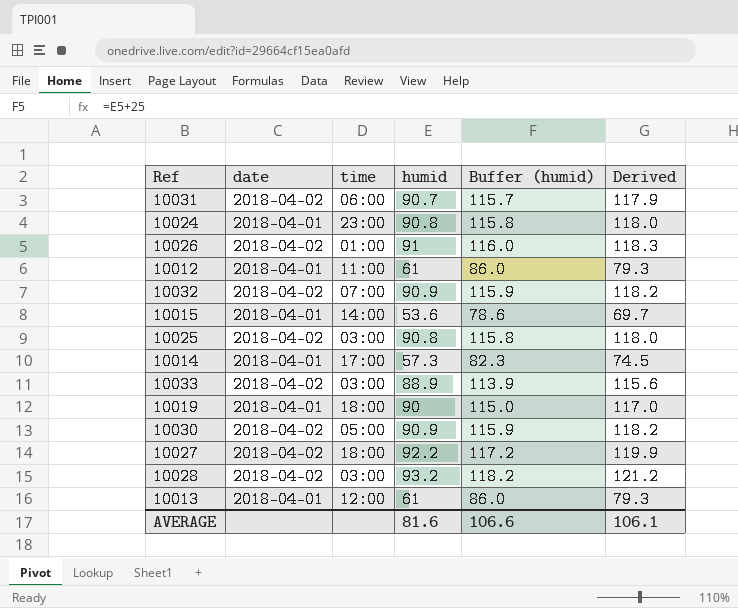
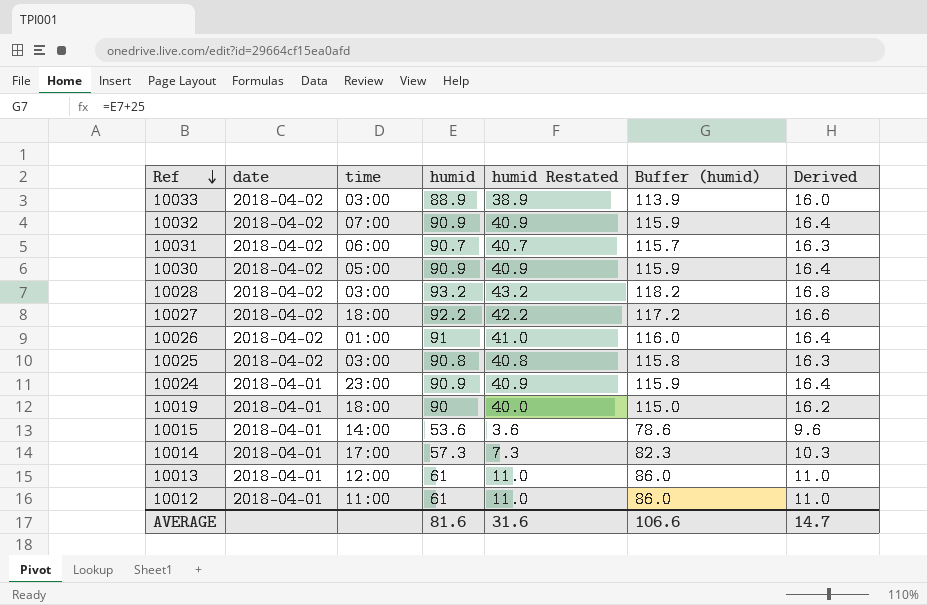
row order: none -> Ref descending
column humid Restated | formula: none -> [humid] - 50
column Derived | formula: [humid] * 1.3 -> [humid] * 0.18
10024 | humid: 90.8 -> 90.9
10024 | Buffer (humid): 115.8 -> 115.9
AVERAGE | Derived: 106.1 -> 14.7

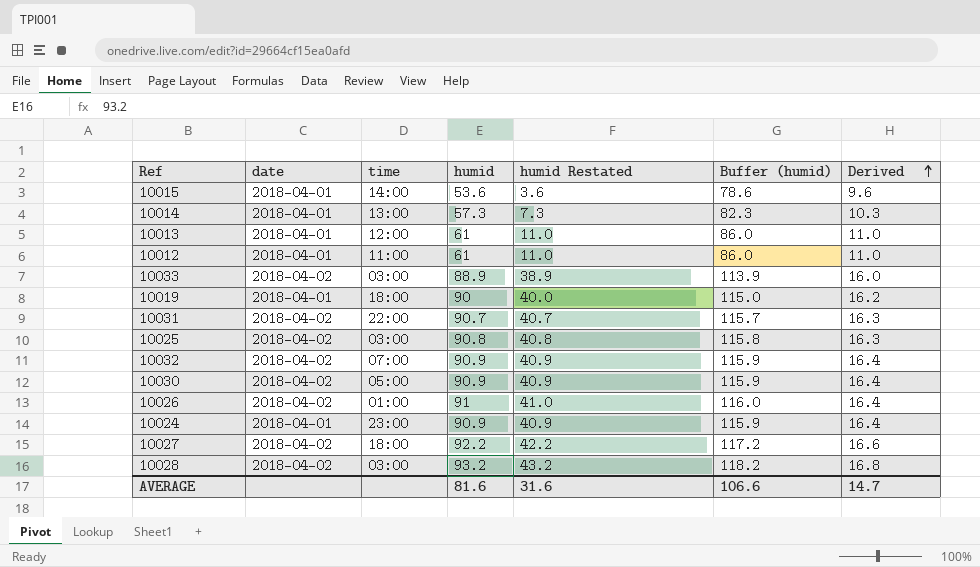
row order: Ref descending -> Derived ascending
10014 | time: 17:00 -> 13:00
10031 | time: 06:00 -> 22:00

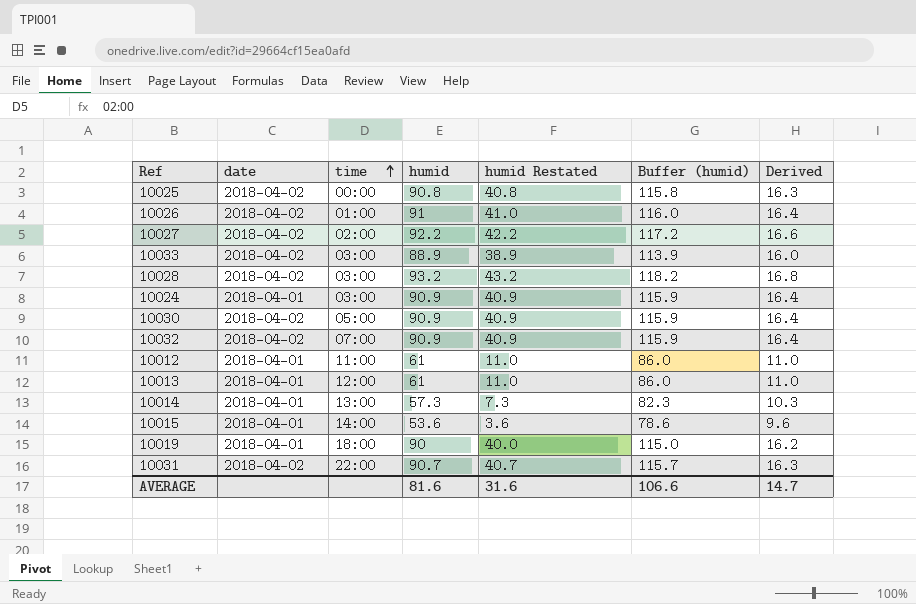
row order: Derived ascending -> time ascending
10025 | time: 03:00 -> 00:00
10027 | time: 18:00 -> 02:00
10024 | time: 23:00 -> 03:00

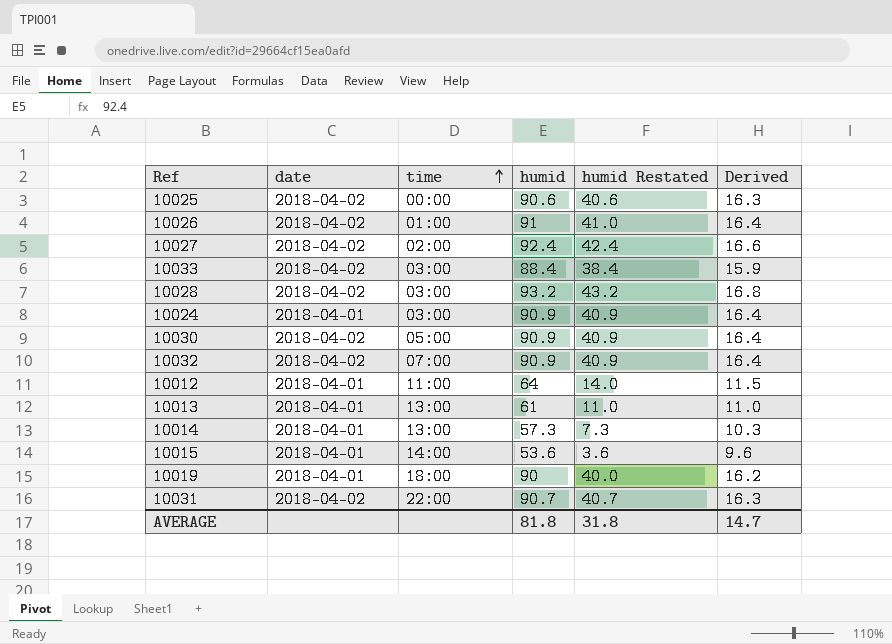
column Buffer (humid) | formula: [humid] + 25 -> none
10025 | humid: 90.8 -> 90.6
10025 | humid Restated: 40.8 -> 40.6
10027 | humid: 92.2 -> 92.4
10027 | humid Restated: 42.2 -> 42.4
10033 | humid: 88.9 -> 88.4
10033 | humid Restated: 38.9 -> 38.4
10033 | Derived: 16.0 -> 15.9
10012 | humid: 61 -> 64
10012 | humid Restated: 11.0 -> 14.0
10012 | Derived: 11.0 -> 11.5
10013 | time: 12:00 -> 13:00
AVERAGE | humid: 81.6 -> 81.8
AVERAGE | humid Restated: 31.6 -> 31.8

